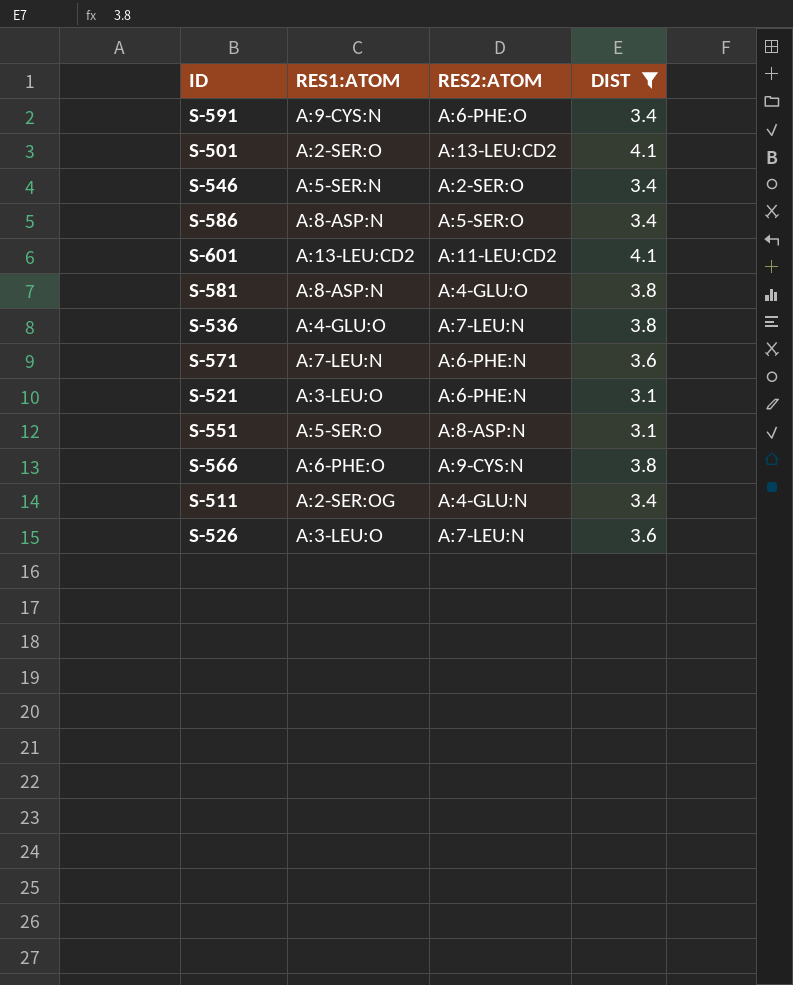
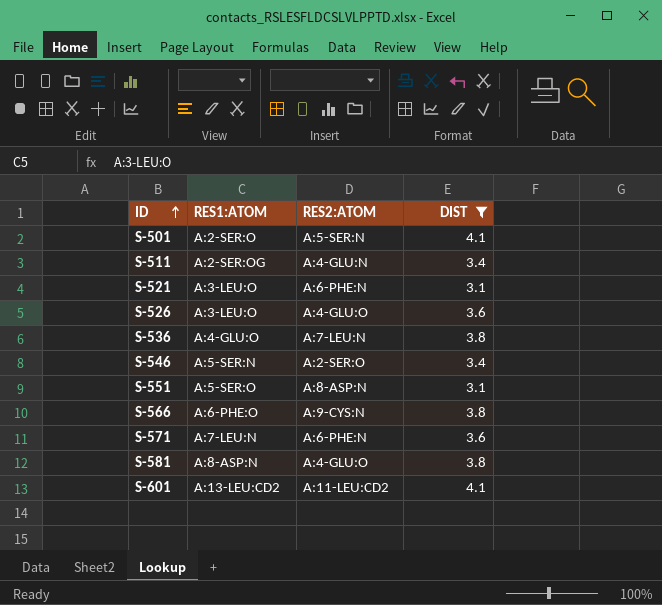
row order: none -> ID ascending
row S-591: A:9-CYS:N | A:6-PHE:O | 3.4 -> none
row S-586: A:8-ASP:N | A:5-SER:O | 3.4 -> none
S-501 | RES2:ATOM: A:13-LEU:CD2 -> A:5-SER:N
S-526 | RES2:ATOM: A:7-LEU:N -> A:4-GLU:O

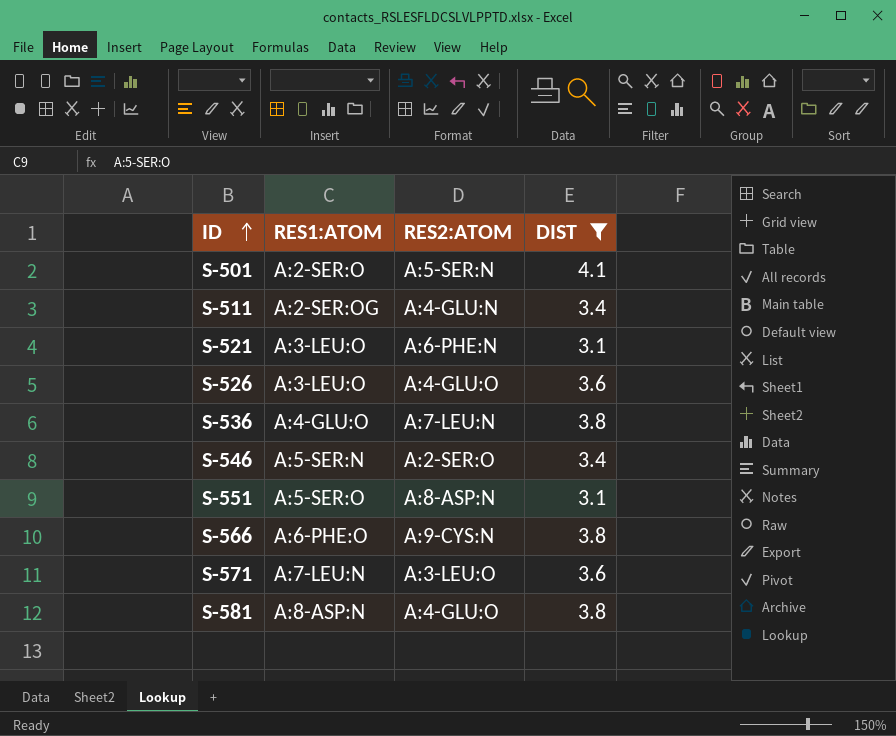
row S-601: A:13-LEU:CD2 | A:11-LEU:CD2 | 4.1 -> none
S-571 | RES2:ATOM: A:6-PHE:N -> A:3-LEU:O

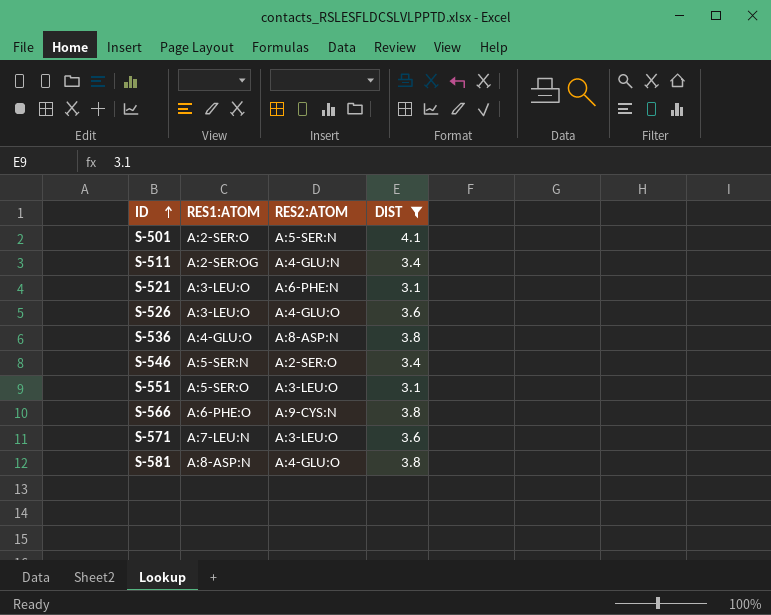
S-536 | RES2:ATOM: A:7-LEU:N -> A:8-ASP:N
S-551 | RES2:ATOM: A:8-ASP:N -> A:3-LEU:O

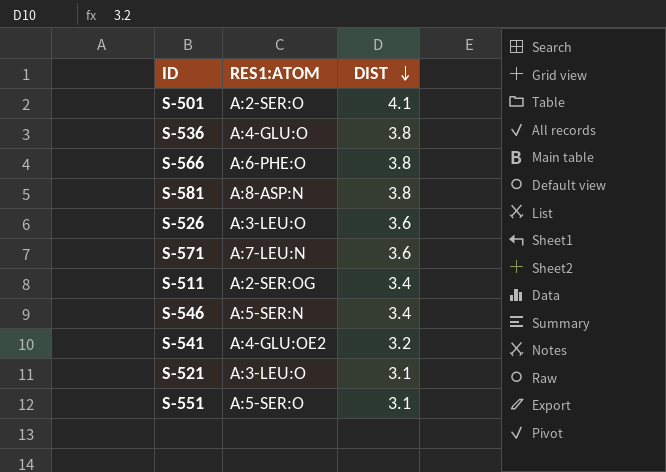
filter: DIST != 3.2 -> none
row order: ID ascending -> DIST descending
column RES2:ATOM | position: 3 -> none

